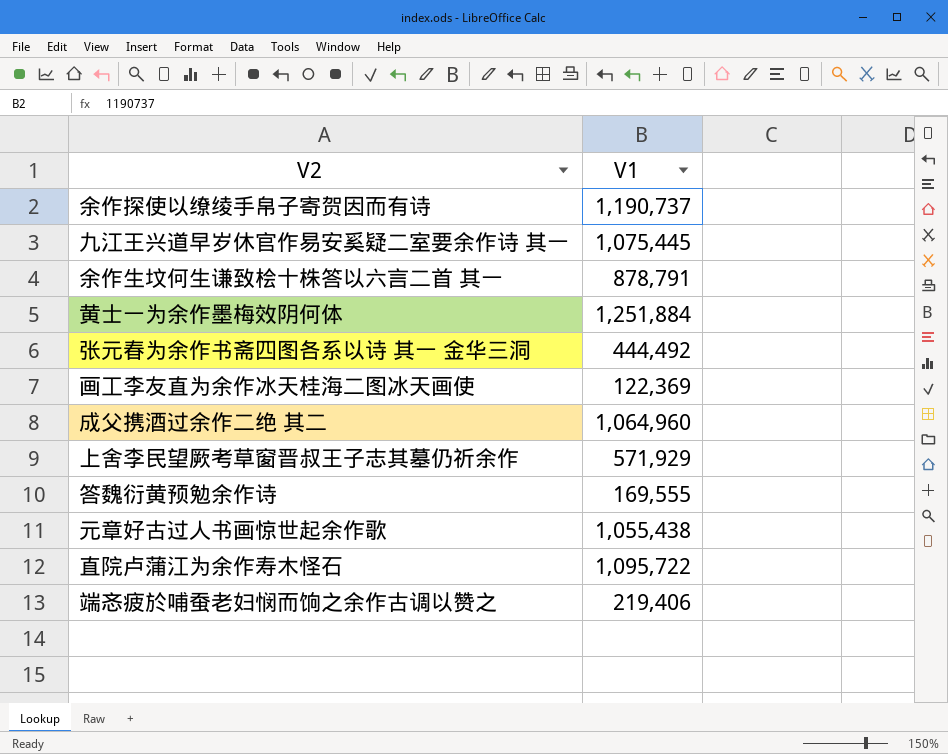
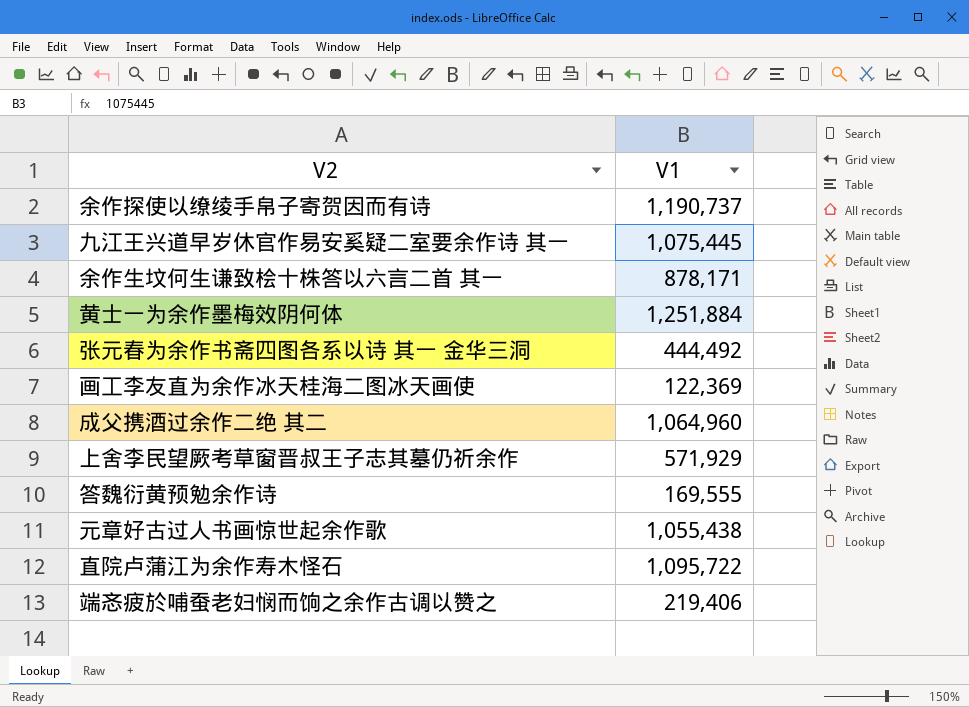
余作生坟何生谦致桧十株答以六言二首 其一 | V1: 878,791 -> 878,171

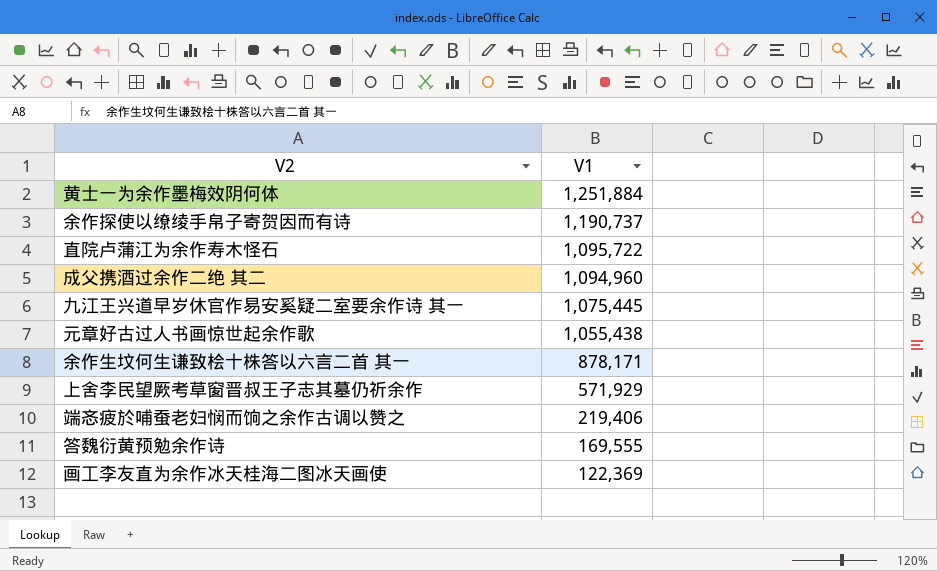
row order: none -> V1 descending
row 张元春为余作书斋四图各系以诗 其一 金华三洞: 444,492 -> none
成父携酒过余作二绝 其二 | V1: 1,064,960 -> 1,094,960

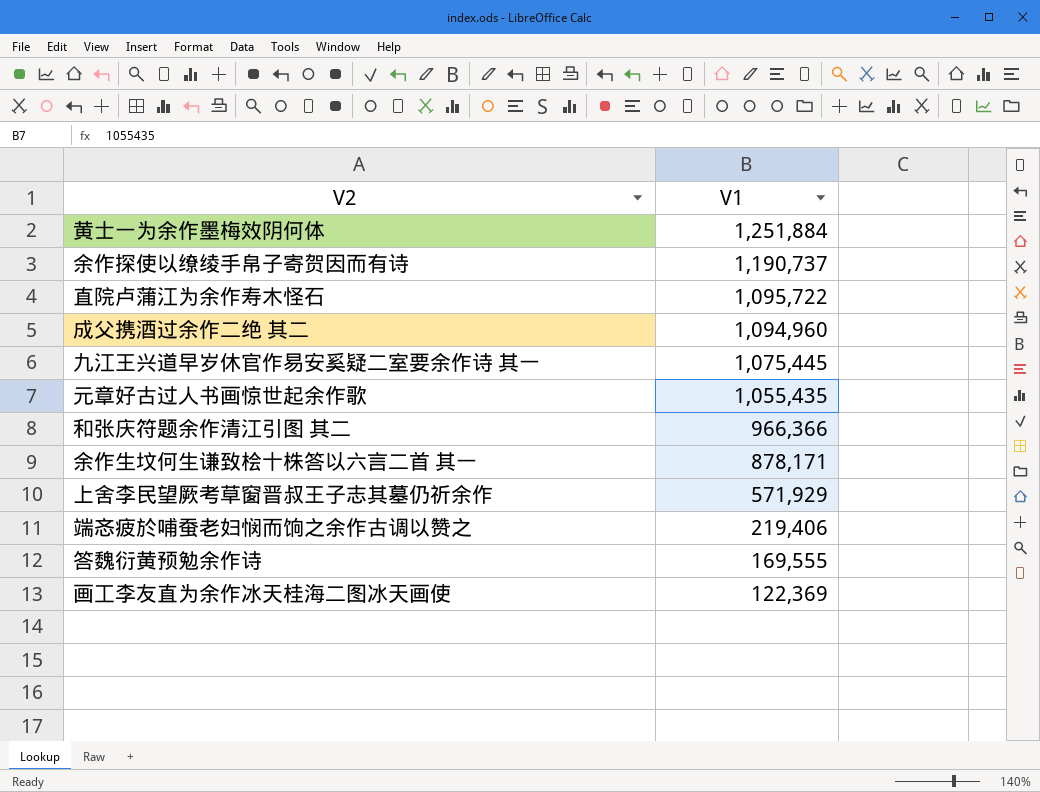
元章好古过人书画惊世起余作歌 | V1: 1,055,438 -> 1,055,435
row 和张庆符题余作清江引图 其二: none -> 966,366

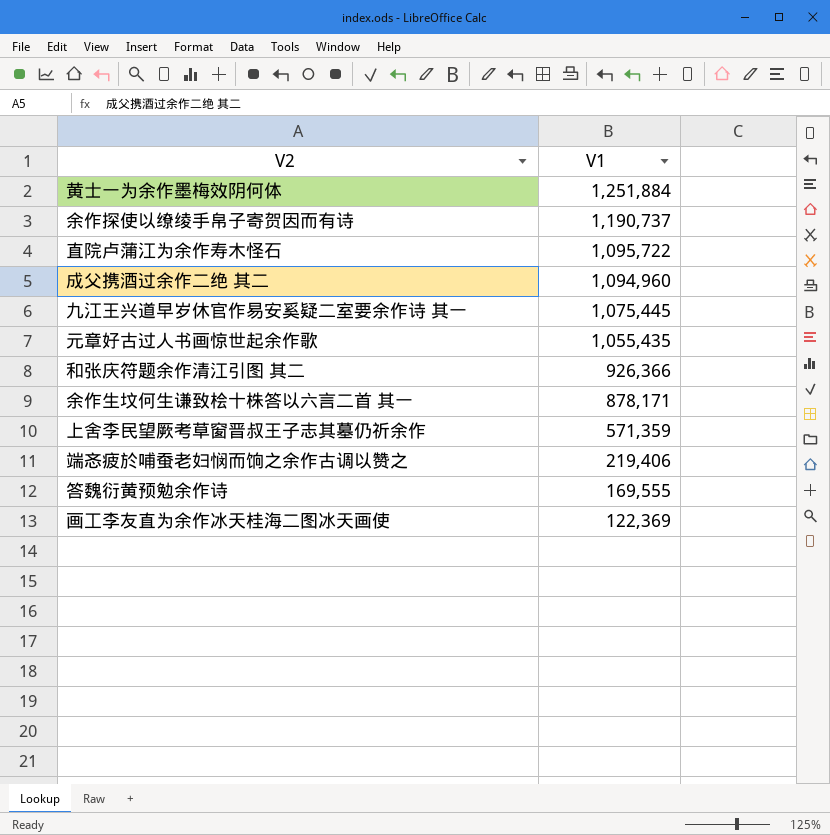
和张庆符题余作清江引图 其二 | V1: 966,366 -> 926,366
上舍李民望厥考草窗晋叔王子志其墓仍祈余作 | V1: 571,929 -> 571,359

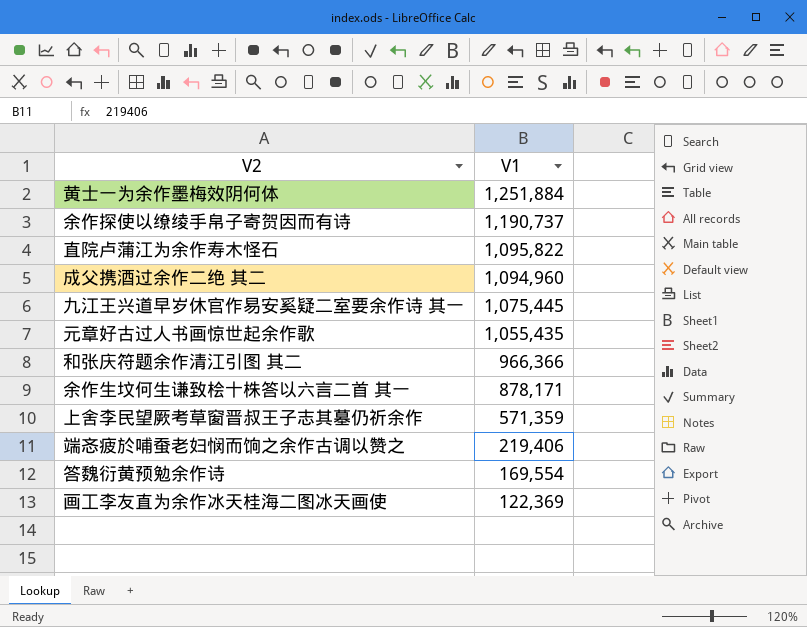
直院卢蒲江为余作寿木怪石 | V1: 1,095,722 -> 1,095,822
和张庆符题余作清江引图 其二 | V1: 926,366 -> 966,366
答魏衍黄预勉余作诗 | V1: 169,555 -> 169,554

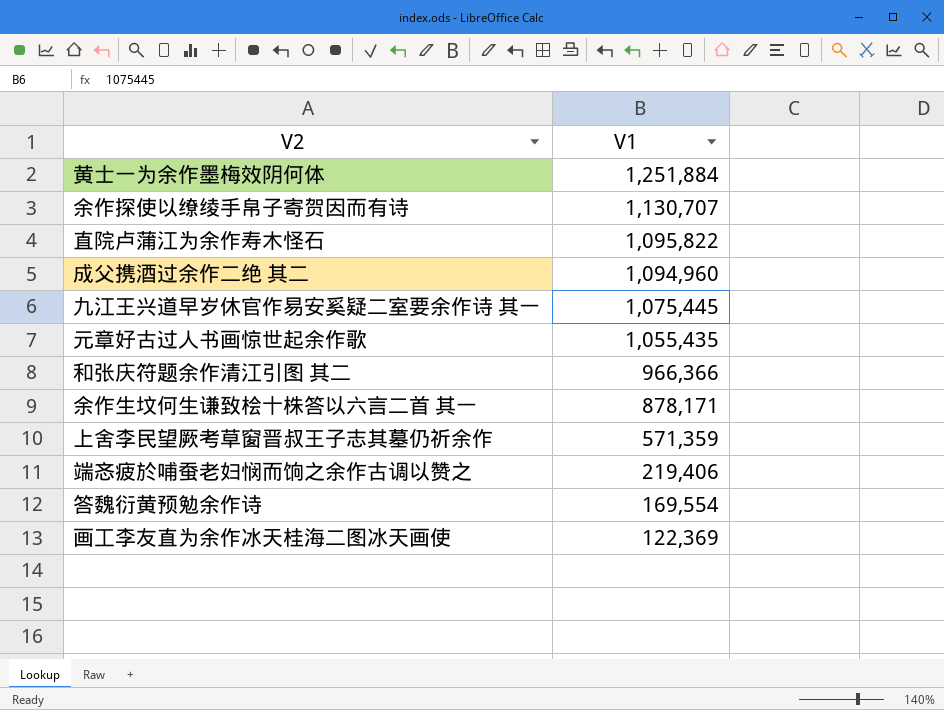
余作探使以缭绫手帛子寄贺因而有诗 | V1: 1,190,737 -> 1,130,707

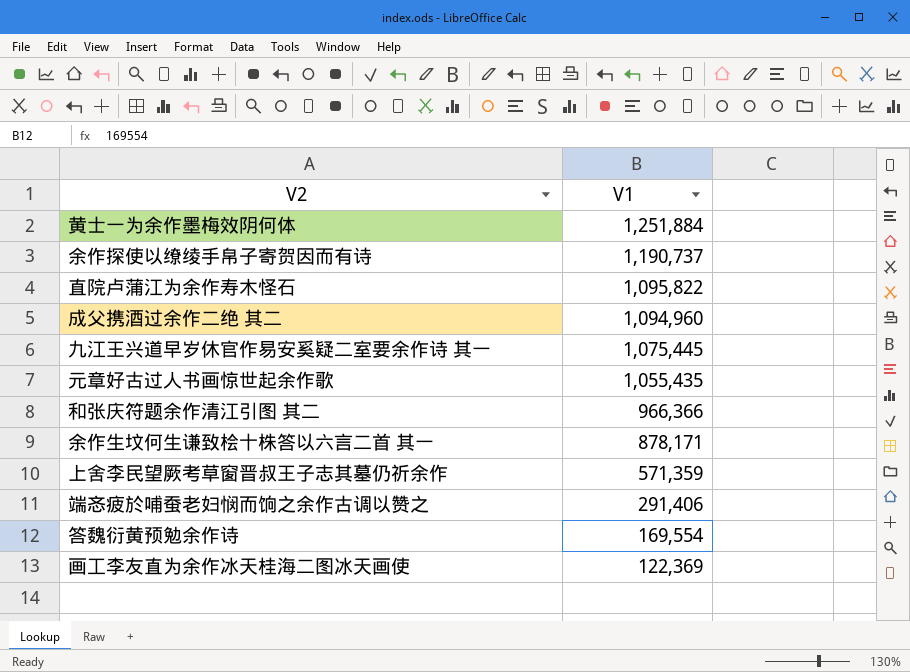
余作探使以缭绫手帛子寄贺因而有诗 | V1: 1,130,707 -> 1,190,737
端忞疲於哺蚕老妇悯而饷之余作古调以赞之 | V1: 219,406 -> 291,406

